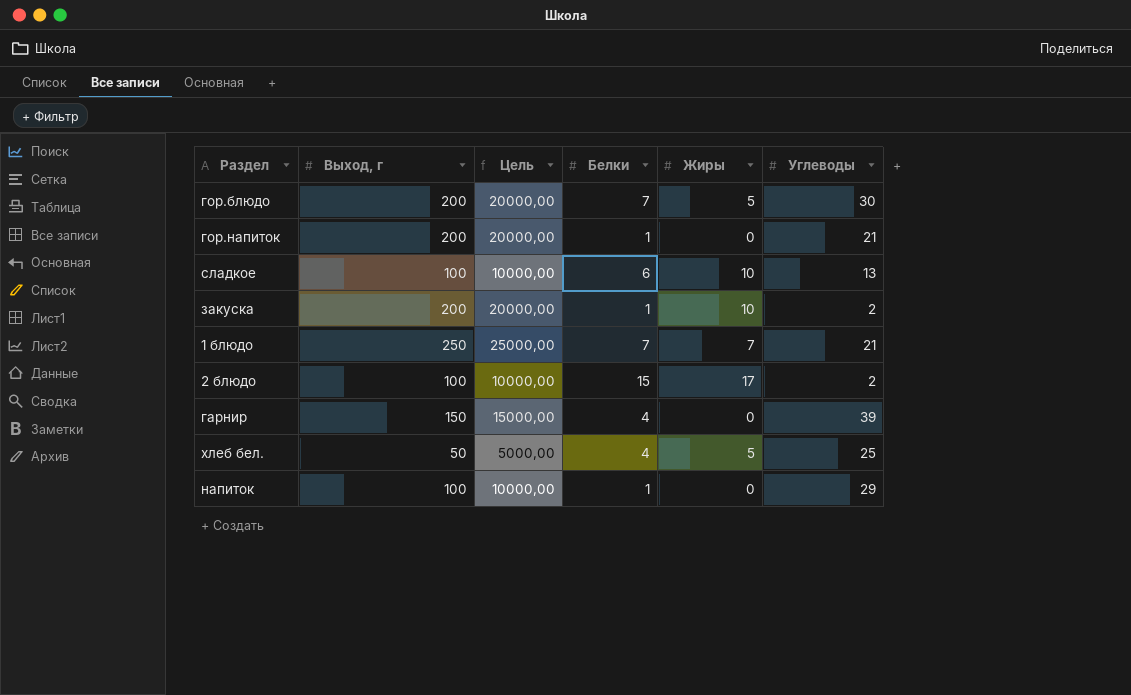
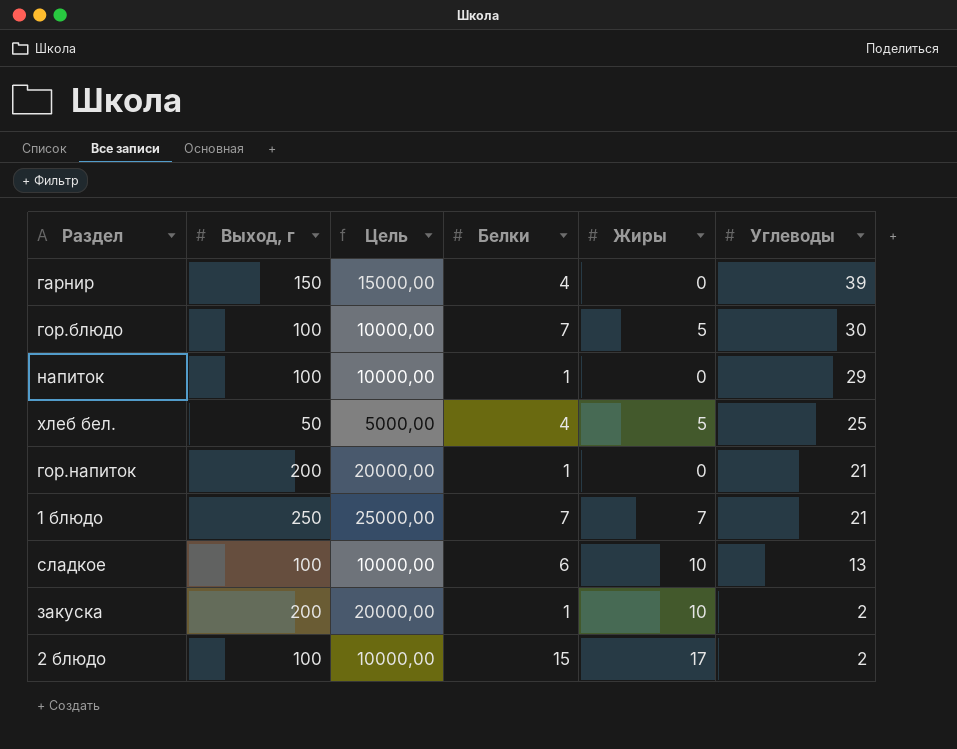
row order: none -> Углеводы descending
гор.блюдо | Выход, г: 200 -> 100
гор.блюдо | Цель: 20000,00 -> 10000,00

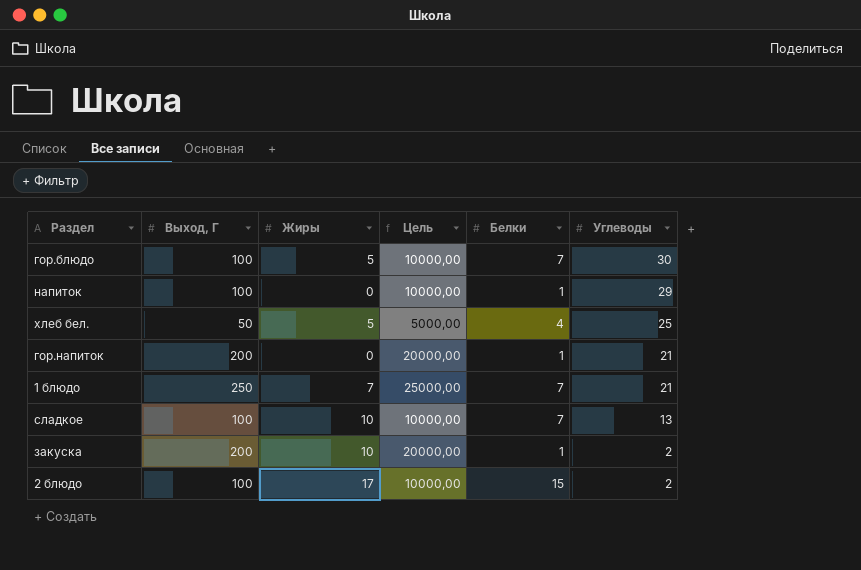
column name: Выход, г -> Выход, Г
column Жиры | position: 5 -> 3
row гарнир: 150 | 15000,00 | 4 | 0 | 39 -> none
сладкое | Белки: 6 -> 7

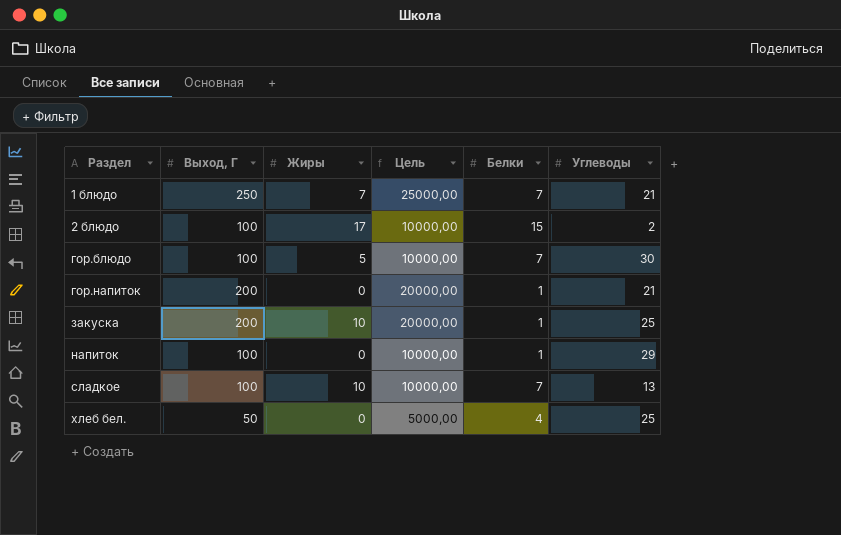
row order: Углеводы descending -> Раздел ascending
закуска | Углеводы: 2 -> 25
хлеб бел. | Жиры: 5 -> 0

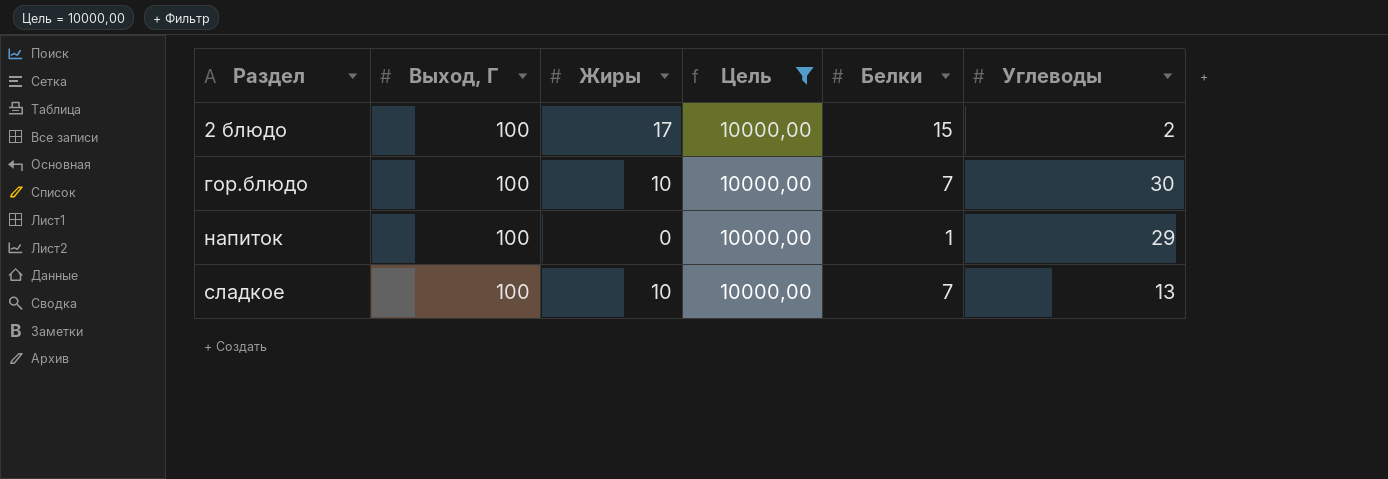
filter: none -> Цель = 10000,00
гор.блюдо | Жиры: 5 -> 10

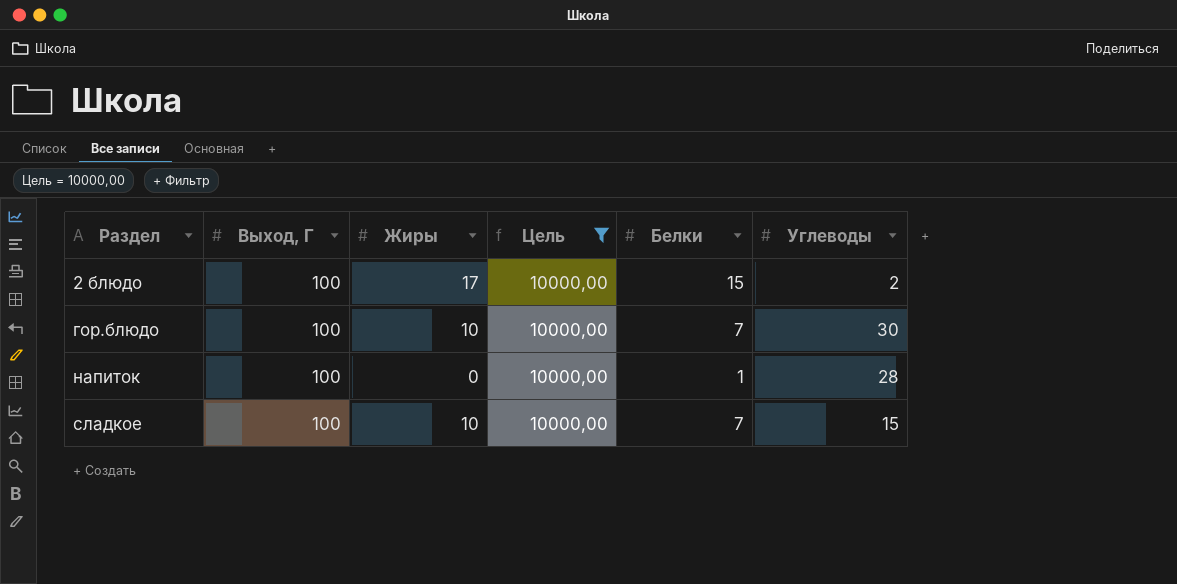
напиток | Углеводы: 29 -> 28
сладкое | Углеводы: 13 -> 15

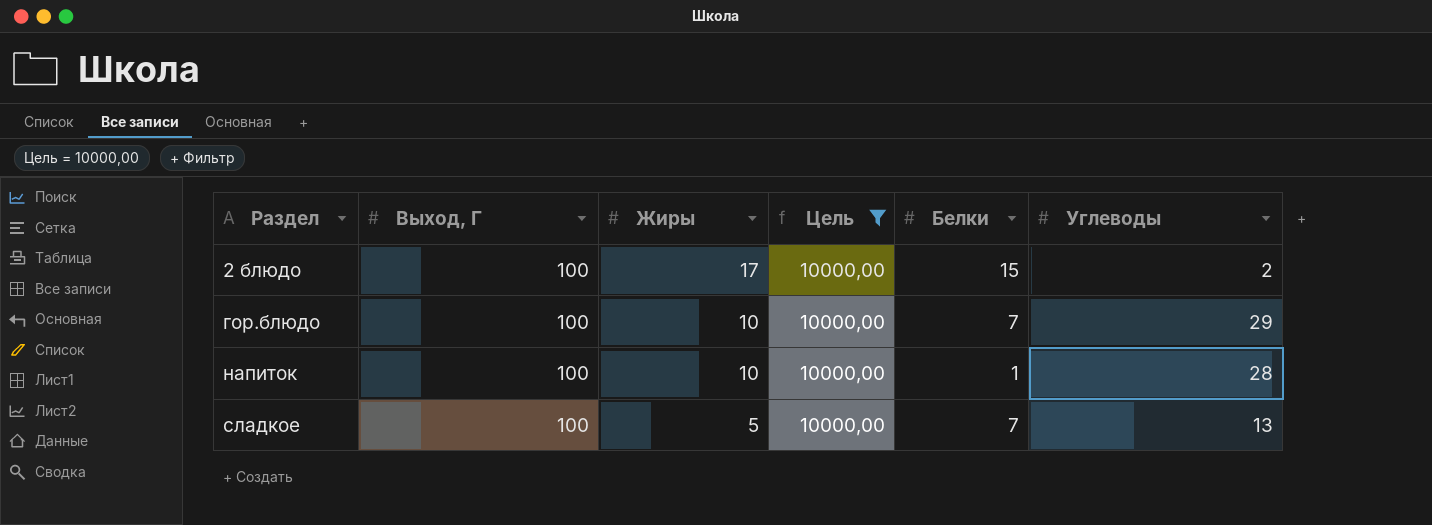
гор.блюдо | Углеводы: 30 -> 29
напиток | Жиры: 0 -> 10
сладкое | Жиры: 10 -> 5
сладкое | Углеводы: 15 -> 13

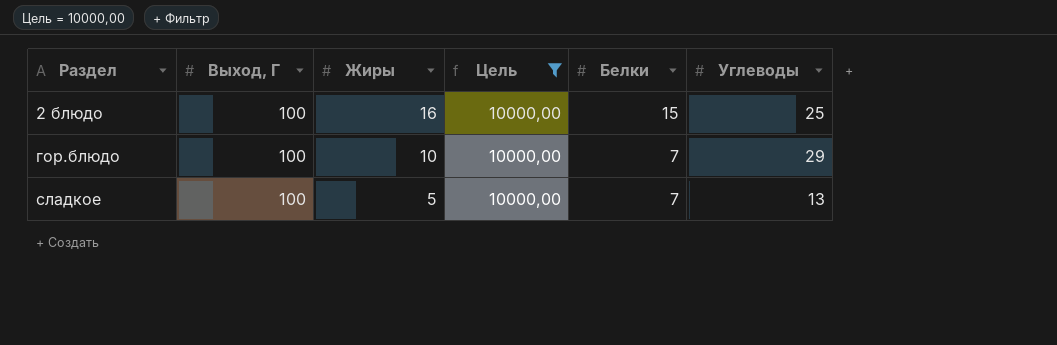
row напиток: 100 | 10 | 10000,00 | 1 | 28 -> none
2 блюдо | Жиры: 17 -> 16
2 блюдо | Углеводы: 2 -> 25

